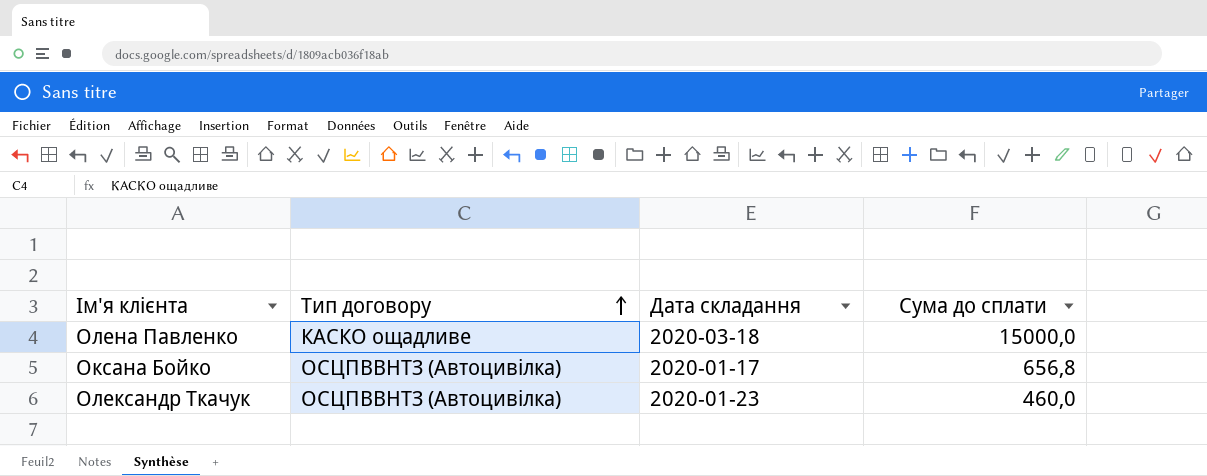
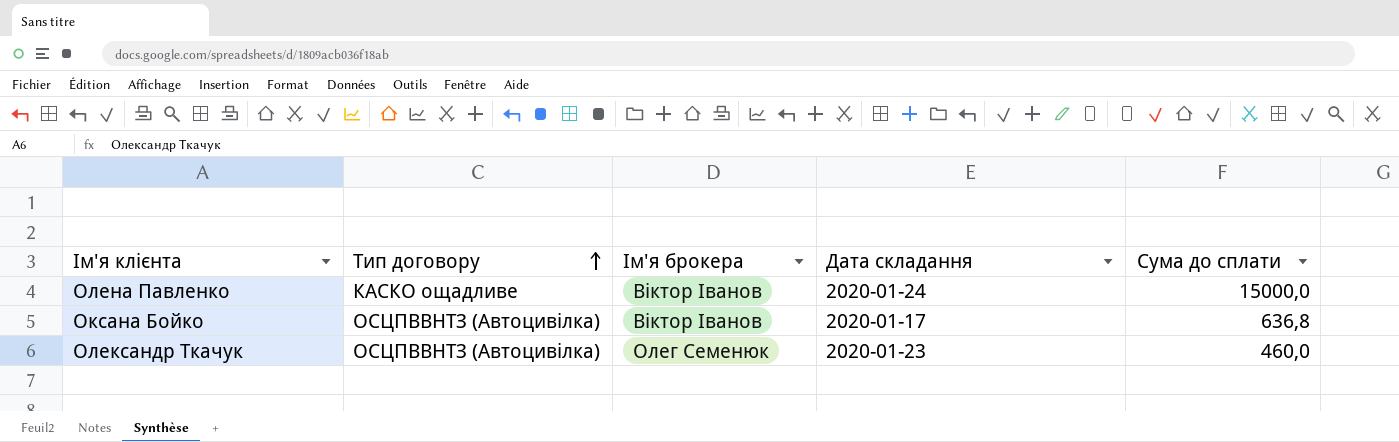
column Ім'я брокера | position: none -> 3
Олена Павленко | Дата складання: 2020-03-18 -> 2020-01-24
Оксана Бойко | Сума до сплати: 656,8 -> 636,8

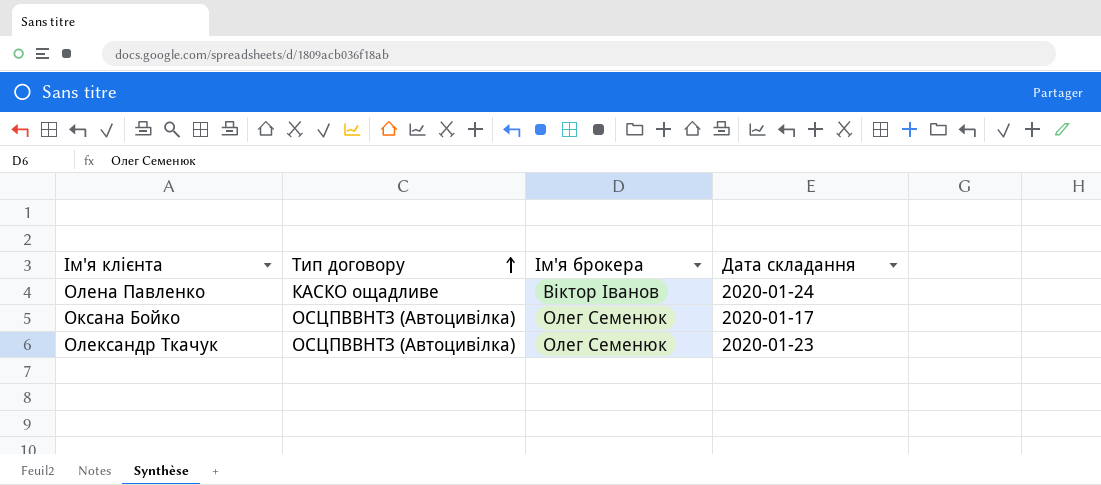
column Сума до сплати | position: 5 -> none
Оксана Бойко | Ім'я брокера: Віктор Іванов -> Олег Семенюк

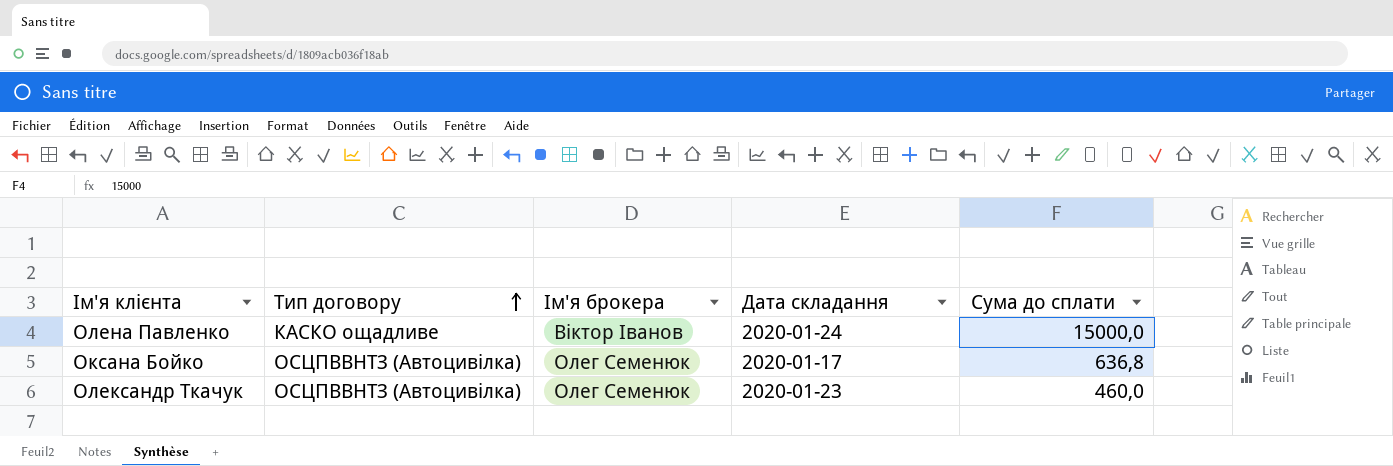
column Сума до сплати | position: none -> 5

